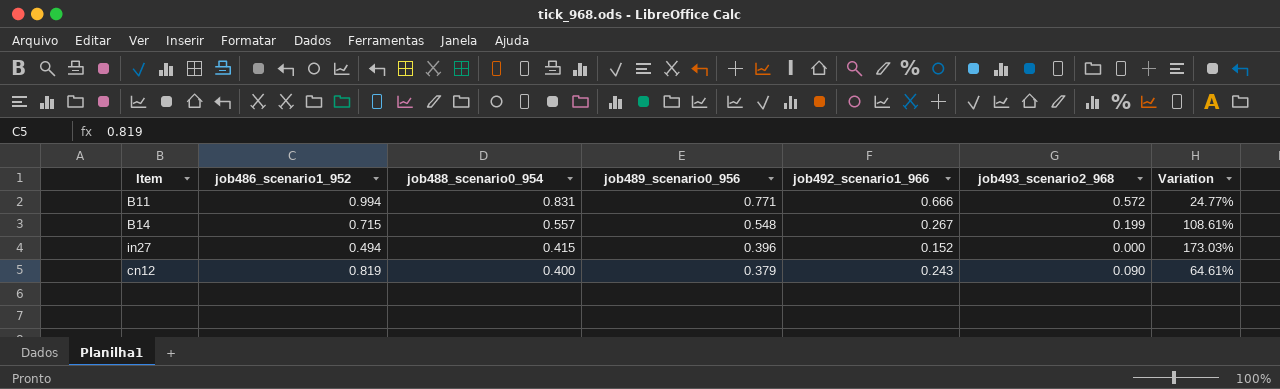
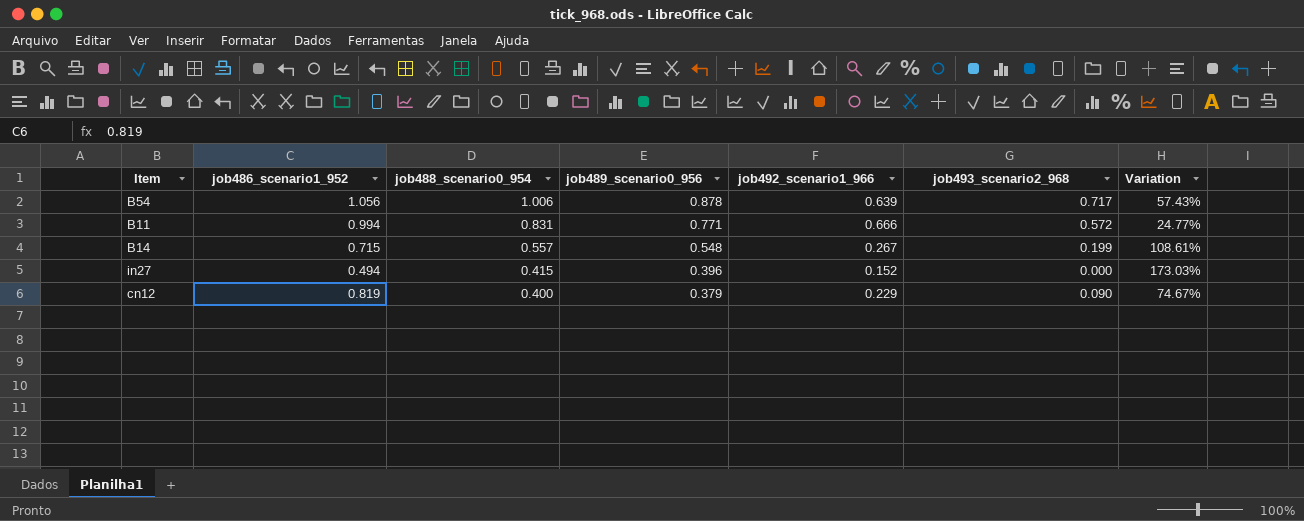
row B54: none -> 1.056 | 1.006 | 0.878 | 0.639 | 0.717 | 57.43%
cn12 | job492_scenario1_966: 0.243 -> 0.229
cn12 | Variation: 64.61% -> 74.67%

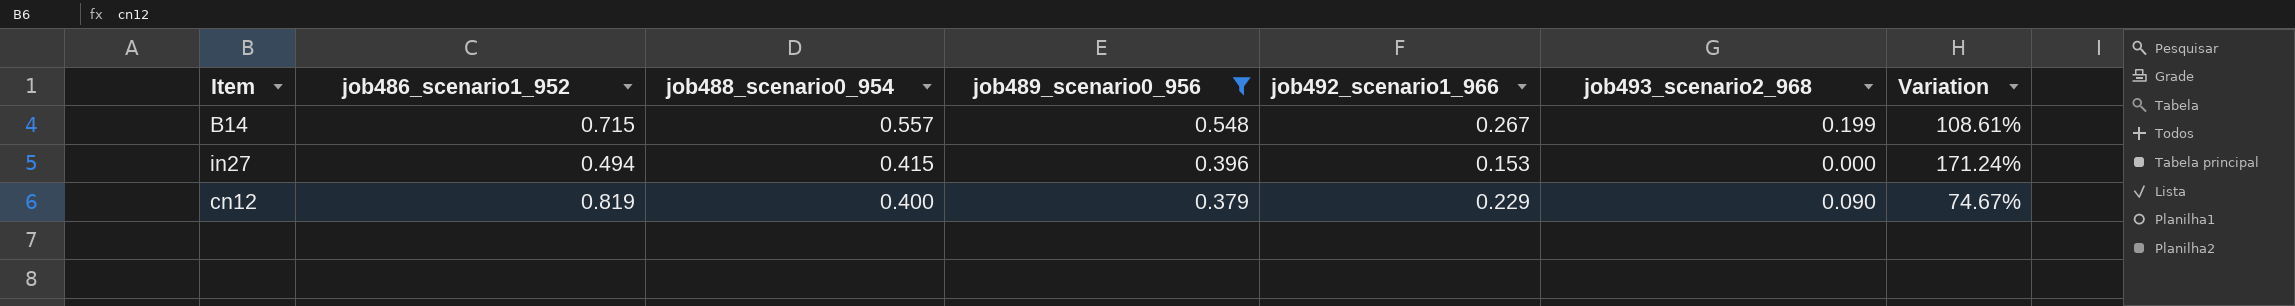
filter: none -> job489_scenario0_956 <= 0.548
in27 | job492_scenario1_966: 0.152 -> 0.153
in27 | Variation: 173.03% -> 171.24%

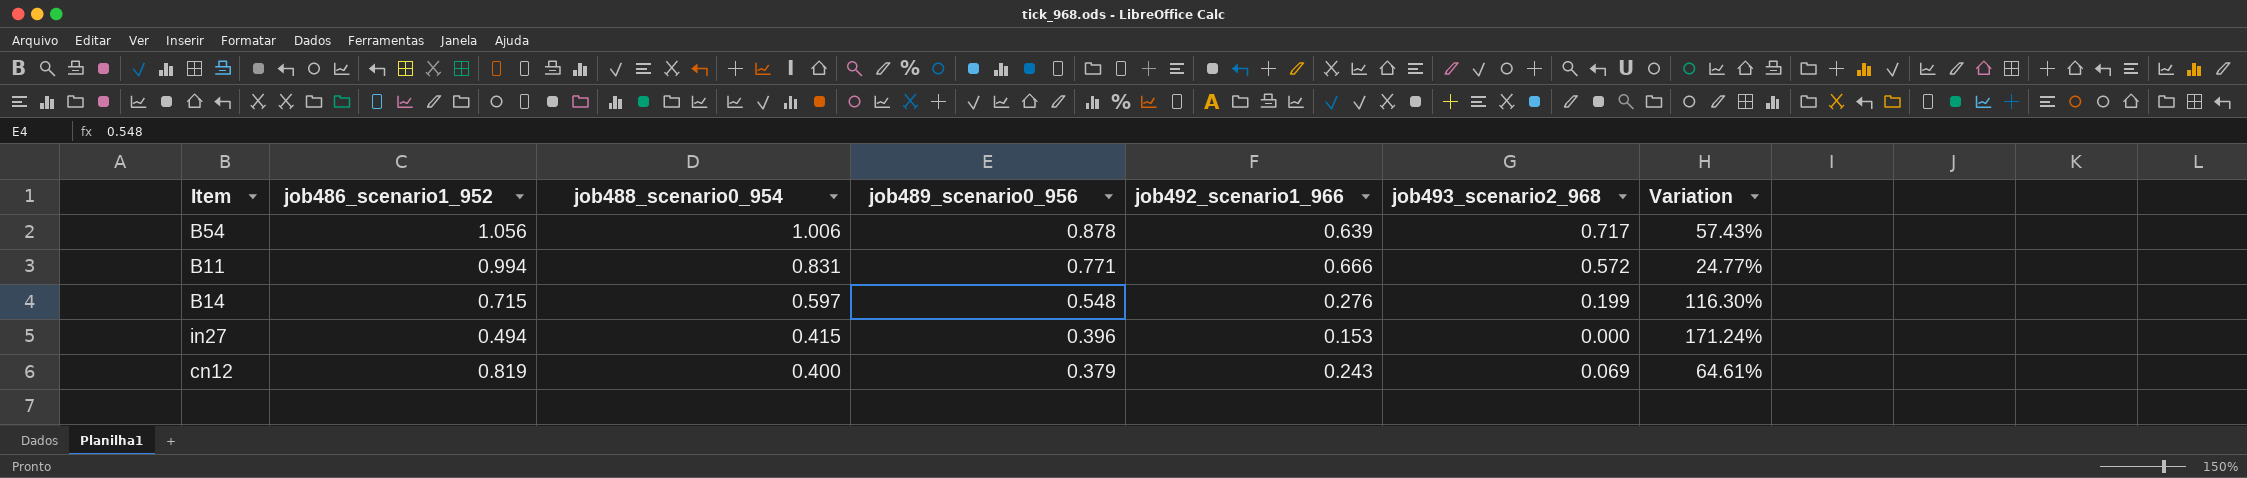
filter: job489_scenario0_956 <= 0.548 -> none
B14 | job488_scenario0_954: 0.557 -> 0.597
B14 | job492_scenario1_966: 0.267 -> 0.276
B14 | Variation: 108.61% -> 116.30%
cn12 | job492_scenario1_966: 0.229 -> 0.243
cn12 | job493_scenario2_968: 0.090 -> 0.069
cn12 | Variation: 74.67% -> 64.61%

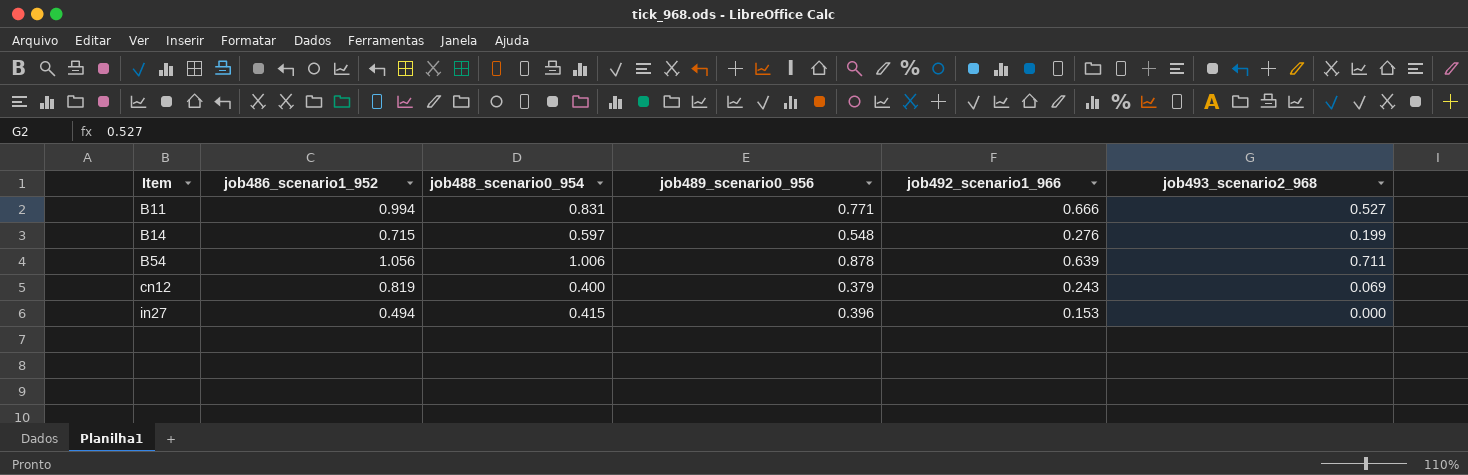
row order: job488_scenario0_954 descending -> Item ascending
column Variation | formula: ([job488_scenario0_954] - [job492_scenario1_966]) / [job492_scenario1_966] -> none
B11 | job493_scenario2_968: 0.572 -> 0.527
B54 | job493_scenario2_968: 0.717 -> 0.711

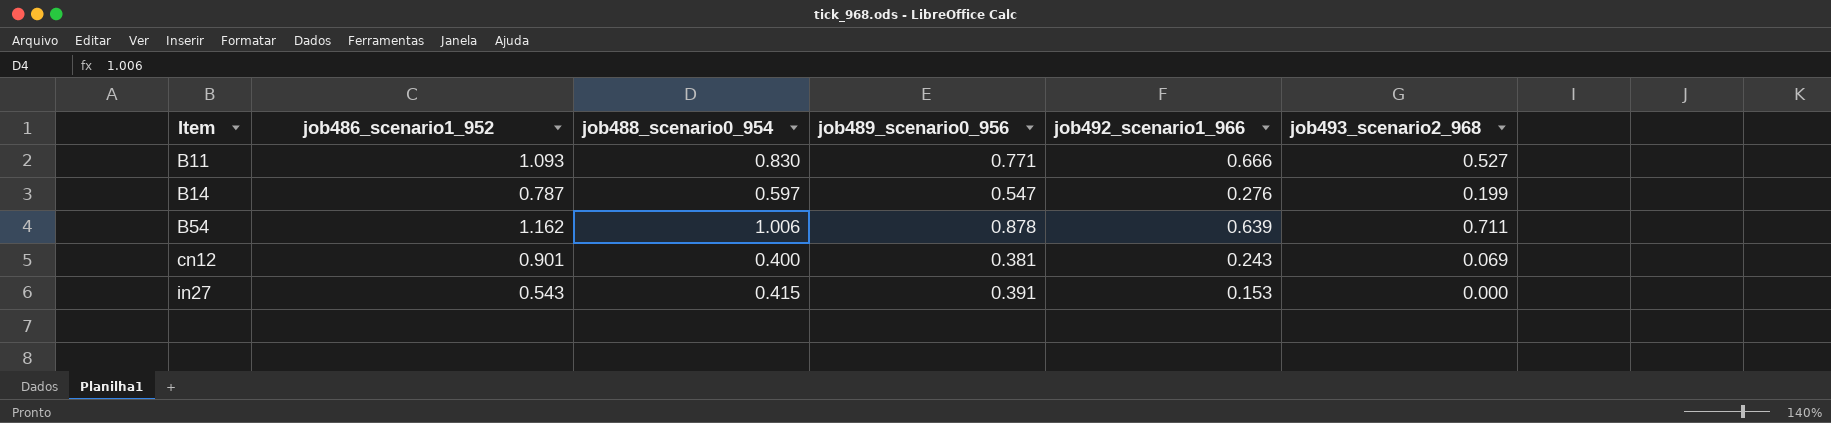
B11 | job486_scenario1_952: 0.994 -> 1.093
B11 | job488_scenario0_954: 0.831 -> 0.830
B14 | job486_scenario1_952: 0.715 -> 0.787
B14 | job489_scenario0_956: 0.548 -> 0.547
B54 | job486_scenario1_952: 1.056 -> 1.162
cn12 | job486_scenario1_952: 0.819 -> 0.901
cn12 | job489_scenario0_956: 0.379 -> 0.381
in27 | job486_scenario1_952: 0.494 -> 0.543
in27 | job489_scenario0_956: 0.396 -> 0.391

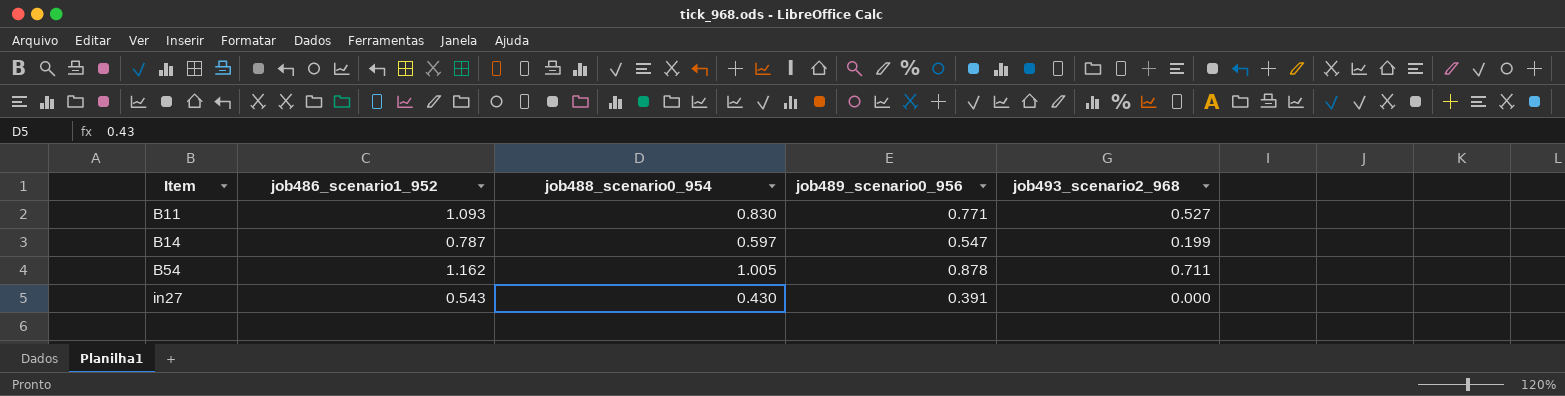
column job492_scenario1_966 | position: 5 -> none
row cn12: 0.901 | 0.400 | 0.381 | 0.243 | 0.069 -> none
B54 | job488_scenario0_954: 1.006 -> 1.005
in27 | job488_scenario0_954: 0.415 -> 0.430

